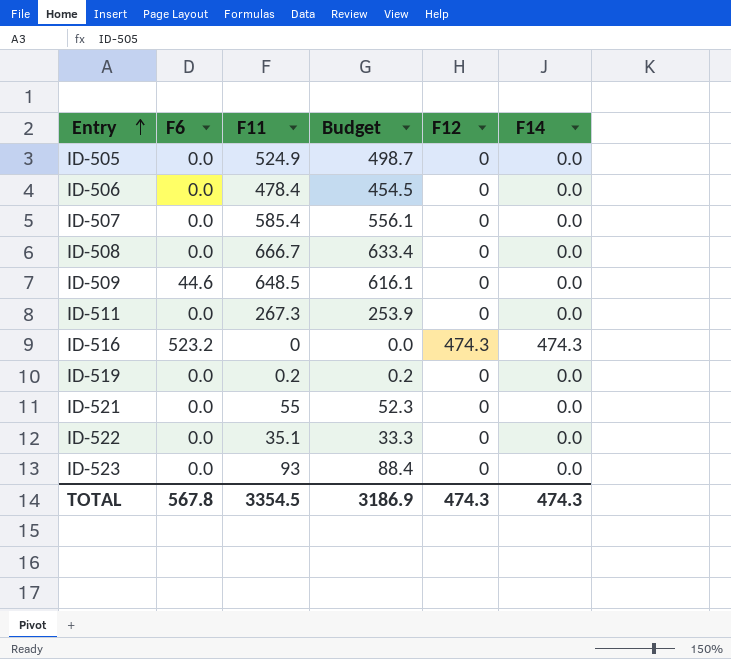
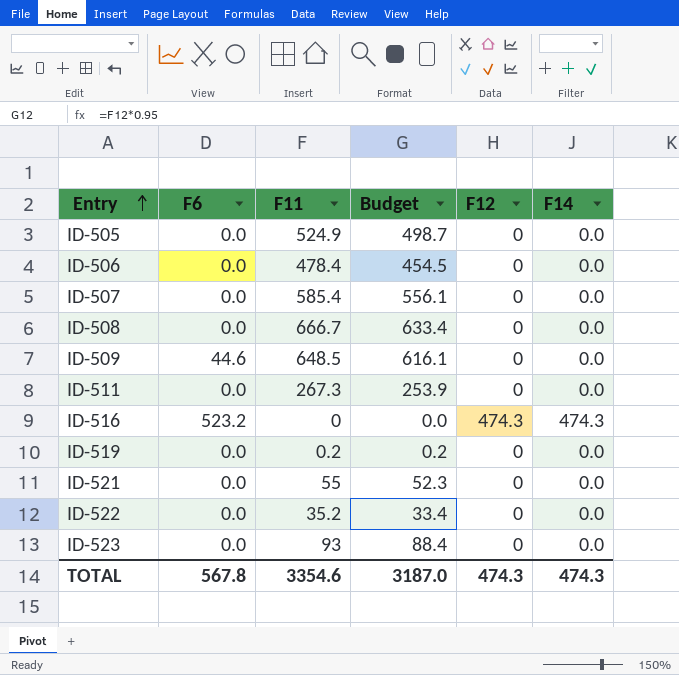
ID-522 | F11: 35.1 -> 35.2
ID-522 | Budget: 33.3 -> 33.4
TOTAL | F11: 3354.5 -> 3354.6
TOTAL | Budget: 3186.9 -> 3187.0

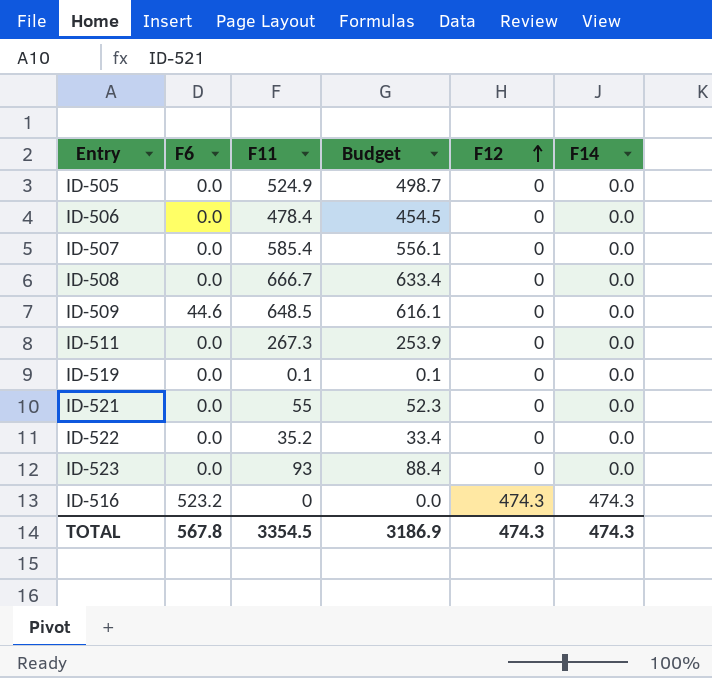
row order: Entry ascending -> F12 ascending
ID-519 | F11: 0.2 -> 0.1
ID-519 | Budget: 0.2 -> 0.1
TOTAL | F11: 3354.6 -> 3354.5
TOTAL | Budget: 3187.0 -> 3186.9

